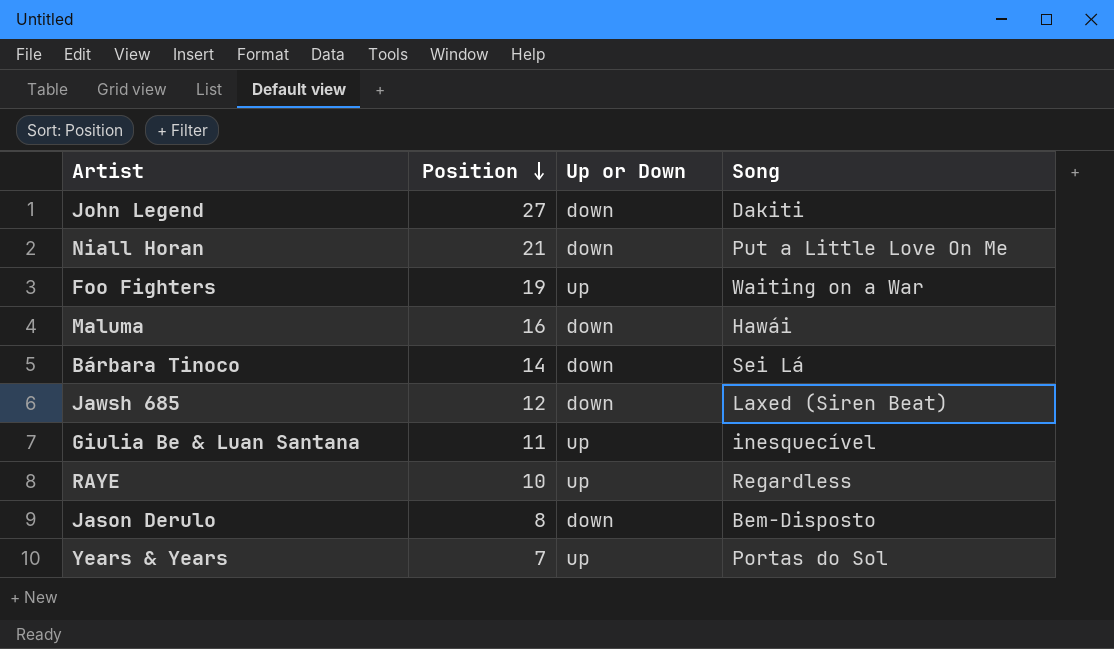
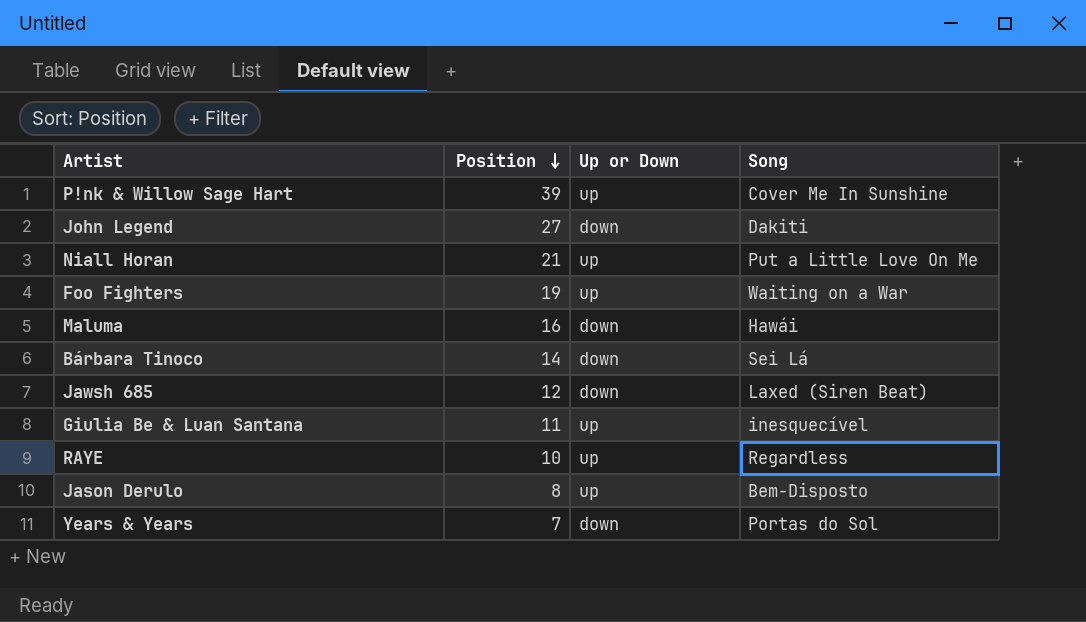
row P!nk & Willow Sage Hart: none -> 39 | up | Cover Me In Sunshine
Niall Horan | Up or Down: down -> up
Jason Derulo | Up or Down: down -> up
Years & Years | Up or Down: up -> down

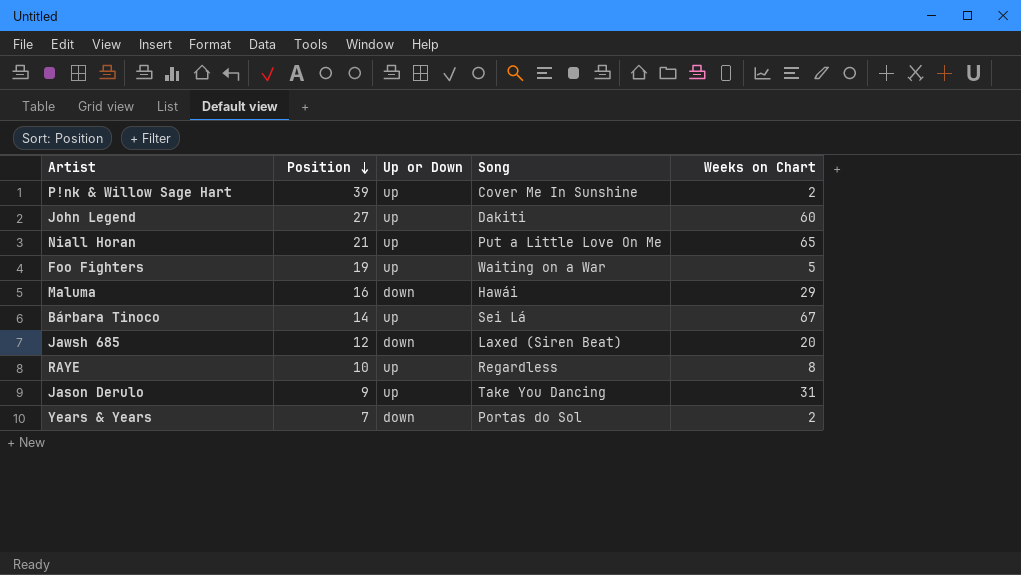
column Weeks on Chart | position: none -> 5
row Giulia Be & Luan Santana: 11 | up | inesquecível -> none
John Legend | Up or Down: down -> up
Bárbara Tinoco | Up or Down: down -> up
Jason Derulo | Position: 8 -> 9
Jason Derulo | Song: Bem-Disposto -> Take You Dancing

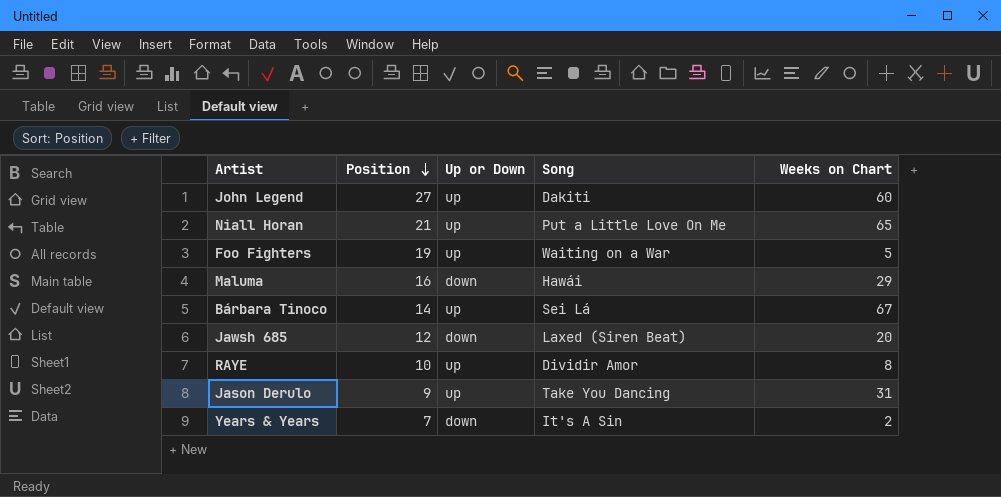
row P!nk & Willow Sage Hart: 39 | up | Cover Me In Sunshine | 2 -> none
RAYE | Song: Regardless -> Dividir Amor
Years & Years | Song: Portas do Sol -> It's A Sin

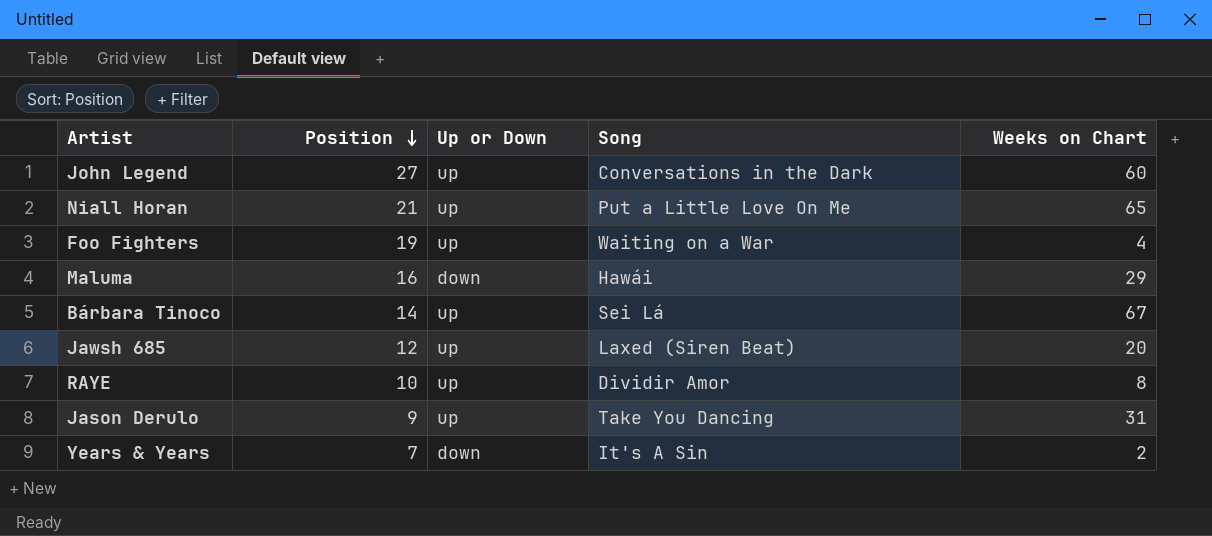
John Legend | Song: Dakiti -> Conversations in the Dark
Foo Fighters | Weeks on Chart: 5 -> 4
Jawsh 685 | Up or Down: down -> up

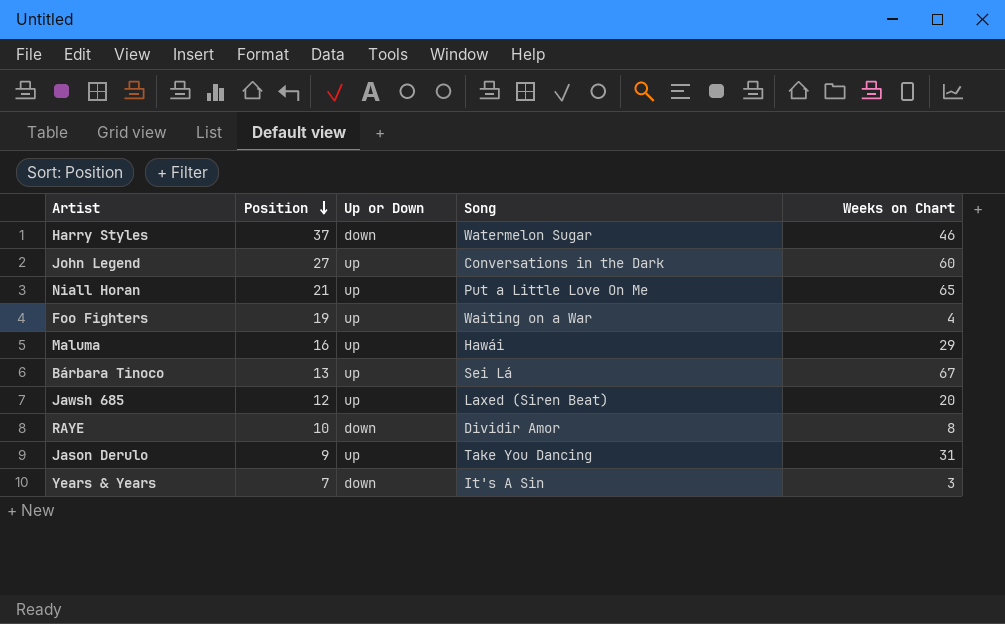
row Harry Styles: none -> 37 | down | Watermelon Sugar | 46
Maluma | Up or Down: down -> up
Bárbara Tinoco | Position: 14 -> 13
RAYE | Up or Down: up -> down
Years & Years | Weeks on Chart: 2 -> 3

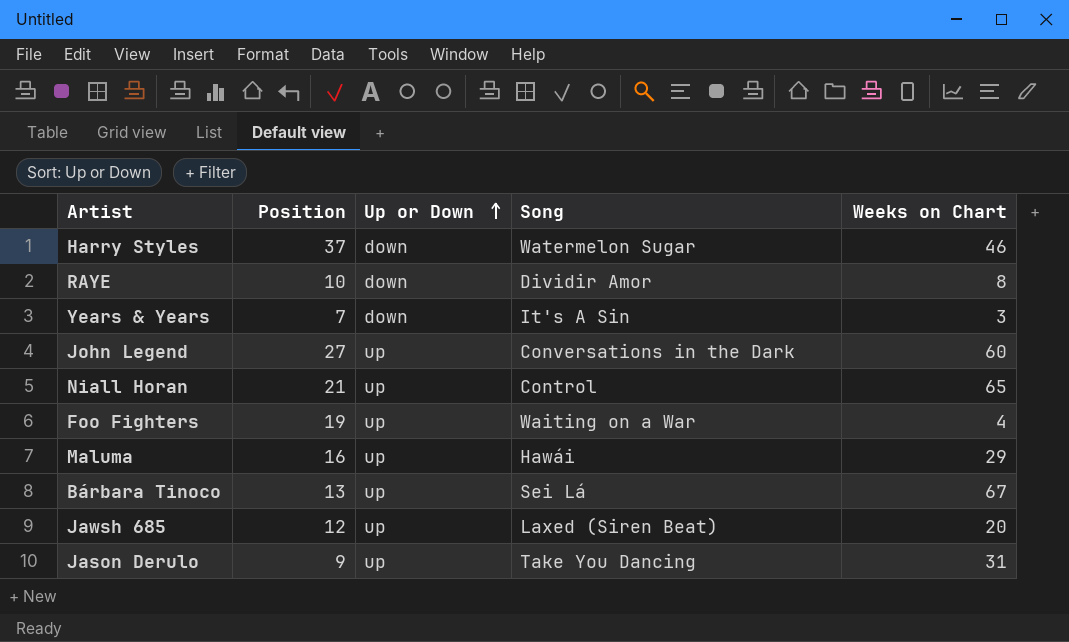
row order: Position descending -> Up or Down ascending
Niall Horan | Song: Put a Little Love On Me -> Control

